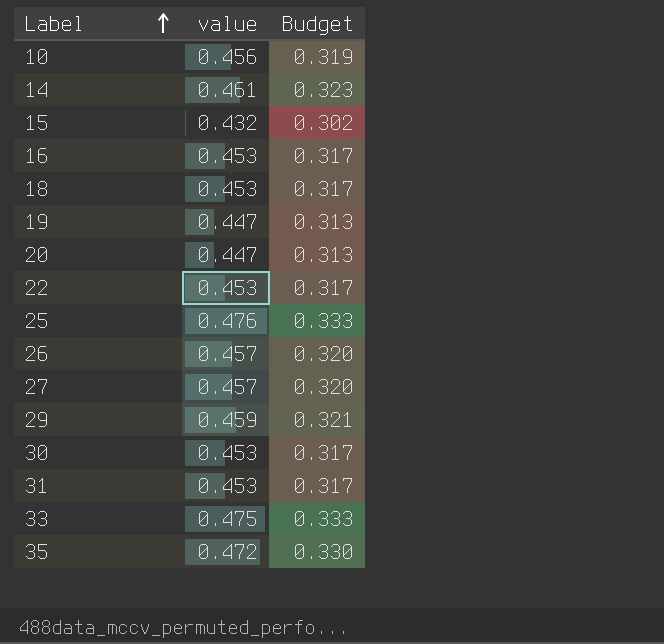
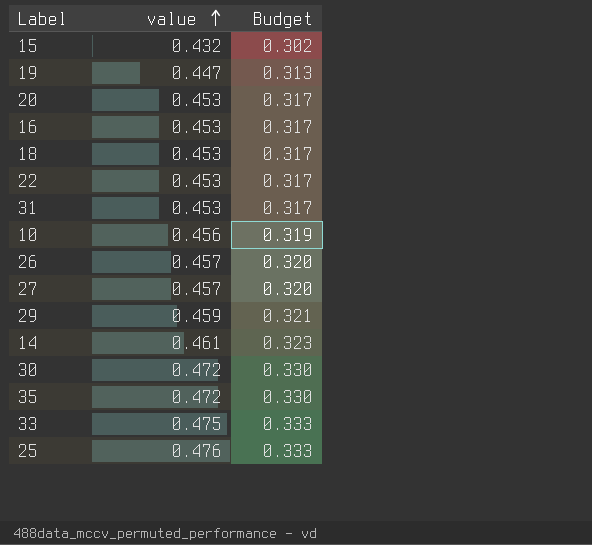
row order: Label ascending -> value ascending
20 | value: 0.447 -> 0.453
20 | Budget: 0.313 -> 0.317
30 | value: 0.453 -> 0.472
30 | Budget: 0.317 -> 0.330

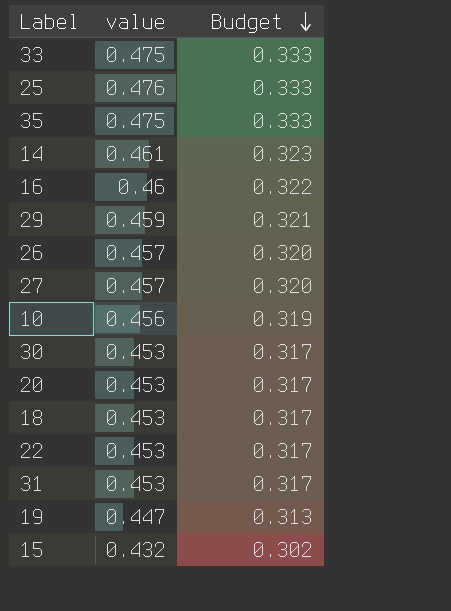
row order: value ascending -> Budget descending
35 | value: 0.472 -> 0.475
35 | Budget: 0.330 -> 0.333
16 | value: 0.453 -> 0.46
16 | Budget: 0.317 -> 0.322
30 | value: 0.472 -> 0.453
30 | Budget: 0.330 -> 0.317

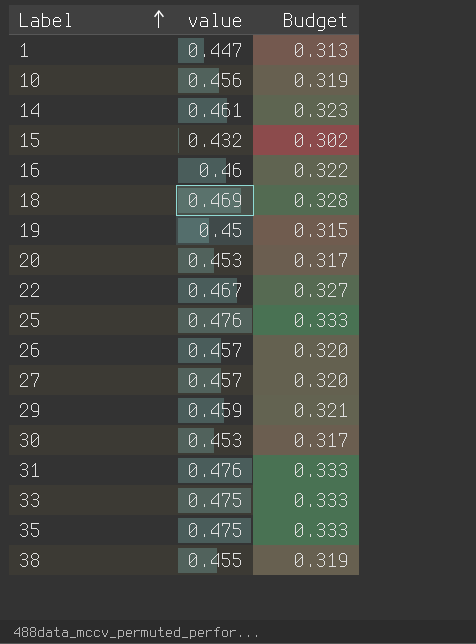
row order: Budget descending -> Label ascending
row 1: none -> 0.447 | 0.313
18 | value: 0.453 -> 0.469
18 | Budget: 0.317 -> 0.328
19 | value: 0.447 -> 0.45
19 | Budget: 0.313 -> 0.315
22 | value: 0.453 -> 0.467
22 | Budget: 0.317 -> 0.327
31 | value: 0.453 -> 0.476
31 | Budget: 0.317 -> 0.333
row 38: none -> 0.455 | 0.319

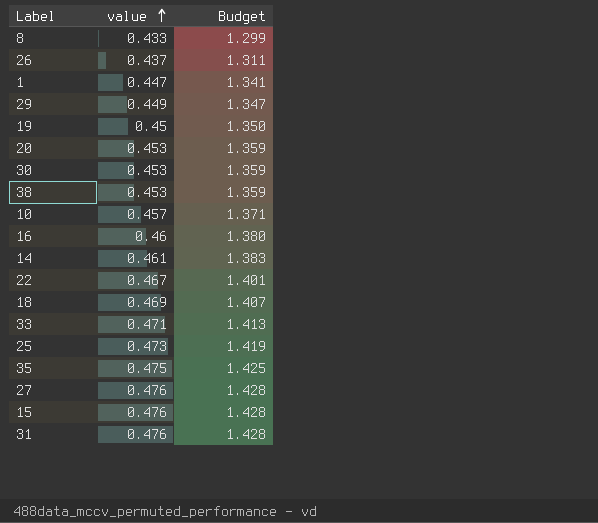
row order: Label ascending -> value ascending
column Budget | formula: [value] * 0.7 -> [value] * 3
row 8: none -> 0.433 | 1.299
26 | value: 0.457 -> 0.437
29 | value: 0.459 -> 0.449
38 | value: 0.455 -> 0.453
10 | value: 0.456 -> 0.457
33 | value: 0.475 -> 0.471
25 | value: 0.476 -> 0.473
27 | value: 0.457 -> 0.476
15 | value: 0.432 -> 0.476

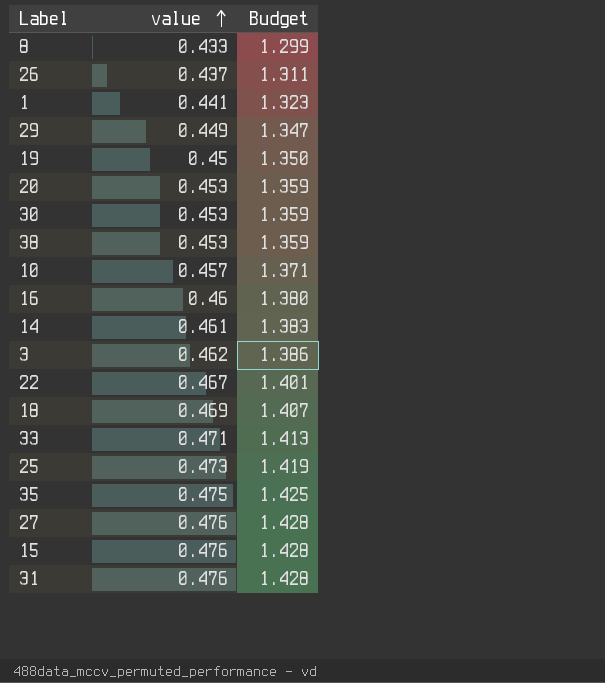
1 | value: 0.447 -> 0.441
1 | Budget: 1.341 -> 1.323
row 3: none -> 0.462 | 1.386

